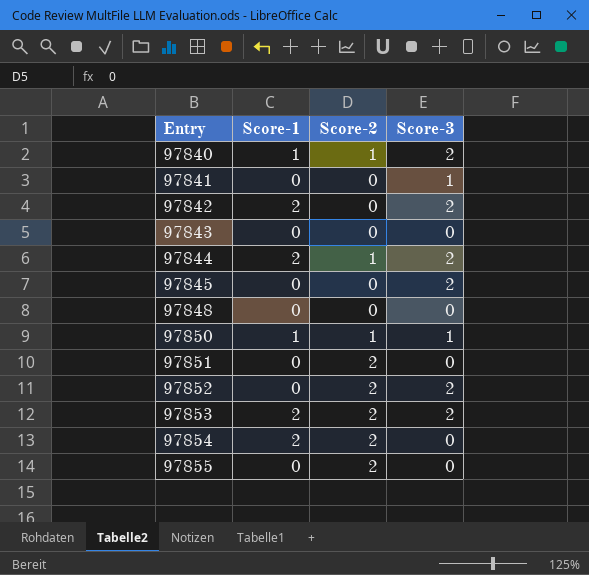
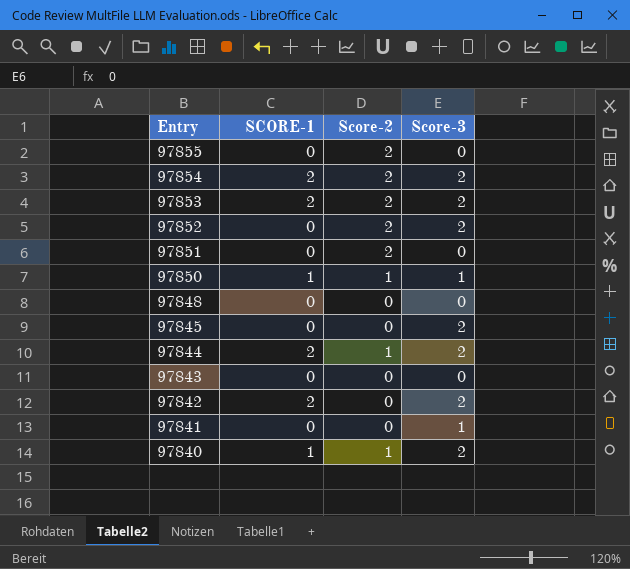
row order: Entry ascending -> Entry descending
column name: Score-1 -> SCORE-1
97854 | Score-3: 0 -> 2

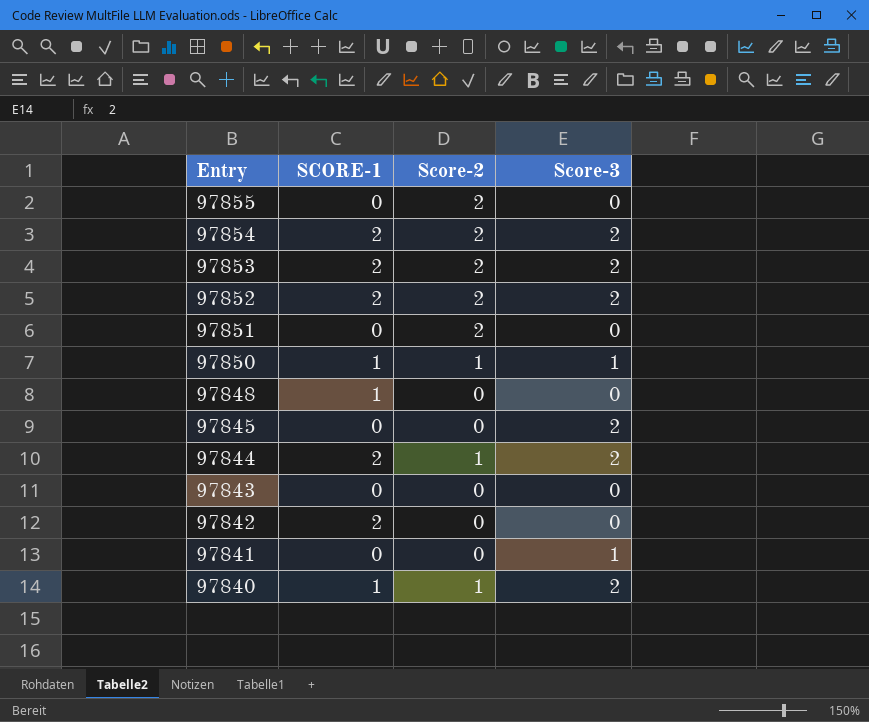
97852 | SCORE-1: 0 -> 2
97848 | SCORE-1: 0 -> 1
97842 | Score-3: 2 -> 0

